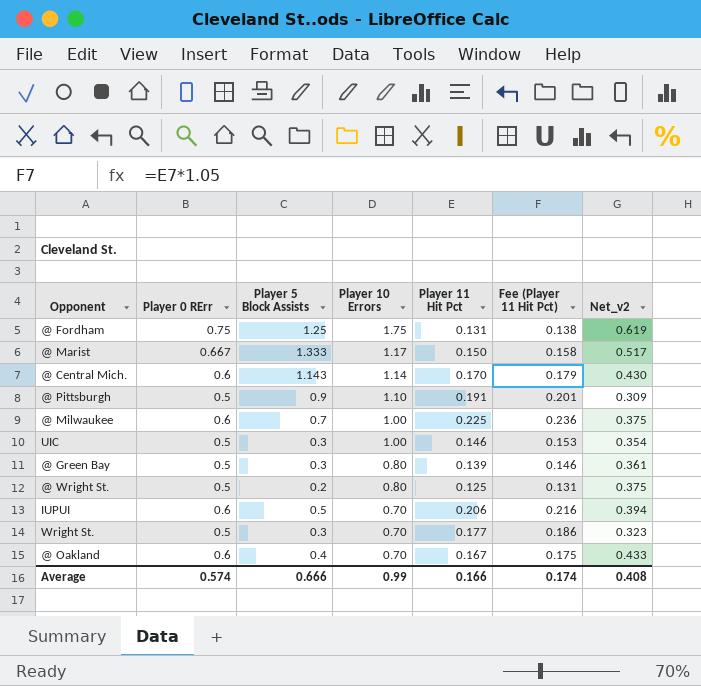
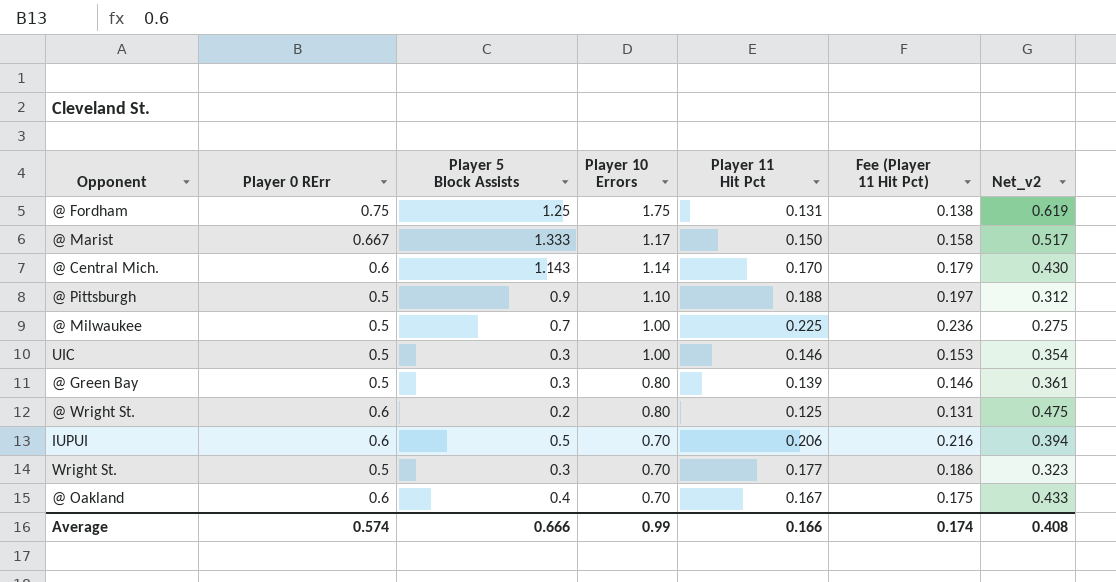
@ Pittsburgh | Player 11 Hit Pct: 0.191 -> 0.188
@ Pittsburgh | Fee (Player 11 Hit Pct): 0.201 -> 0.197
@ Pittsburgh | Net_v2: 0.309 -> 0.312
@ Milwaukee | Player 0 RErr: 0.6 -> 0.5
@ Milwaukee | Net_v2: 0.375 -> 0.275
@ Wright St. | Player 0 RErr: 0.5 -> 0.6
@ Wright St. | Net_v2: 0.375 -> 0.475

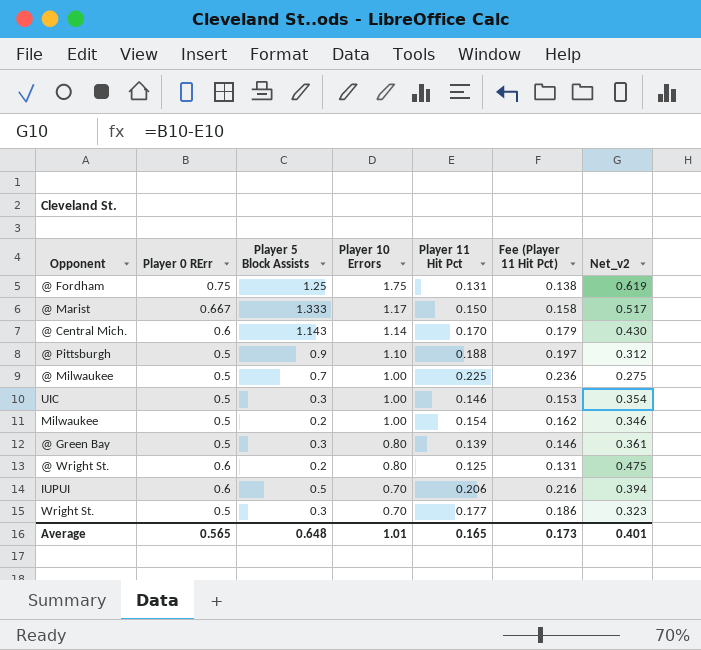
row @ Oakland: 0.6 | 0.4 | 0.70 | 0.167 | 0.175 | 0.433 -> none
row Milwaukee: none -> 0.5 | 0.2 | 1.00 | 0.154 | 0.162 | 0.346
Average | Player 0 RErr: 0.574 -> 0.565
Average | Player 5 Block Assists: 0.666 -> 0.648
Average | Player 10 Errors: 0.99 -> 1.01
Average | Player 11 Hit Pct: 0.166 -> 0.165
Average | Fee (Player 11 Hit Pct): 0.174 -> 0.173
Average | Net_v2: 0.408 -> 0.401

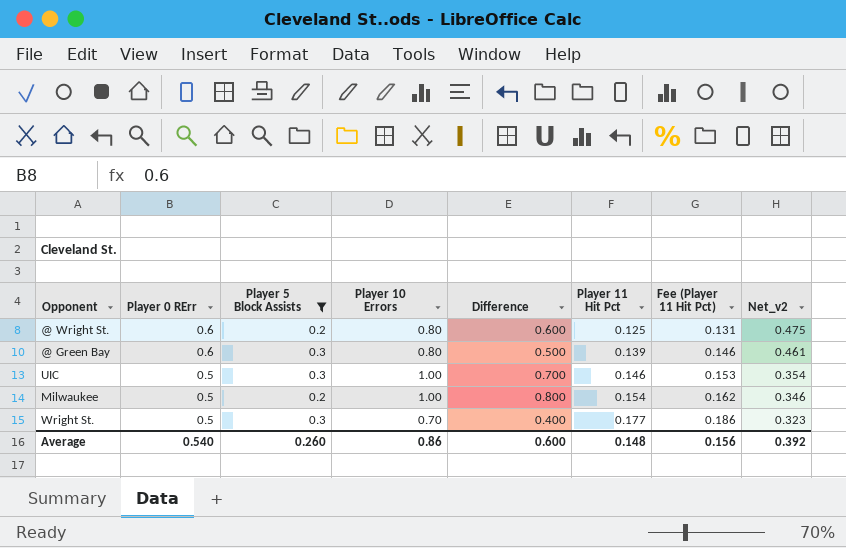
filter: none -> Player 5 Block Assists <= 0.3
row order: Player 10 Errors descending -> Player 0 RErr descending
column Difference | formula: none -> [Player 10 Errors] - [Player 5 Block Assists]
@ Green Bay | Player 0 RErr: 0.5 -> 0.6
@ Green Bay | Net_v2: 0.361 -> 0.461
Average | Player 0 RErr: 0.565 -> 0.540
Average | Player 5 Block Assists: 0.648 -> 0.260
Average | Player 10 Errors: 1.01 -> 0.86
Average | Player 11 Hit Pct: 0.165 -> 0.148
Average | Fee (Player 11 Hit Pct): 0.173 -> 0.156
Average | Net_v2: 0.401 -> 0.392

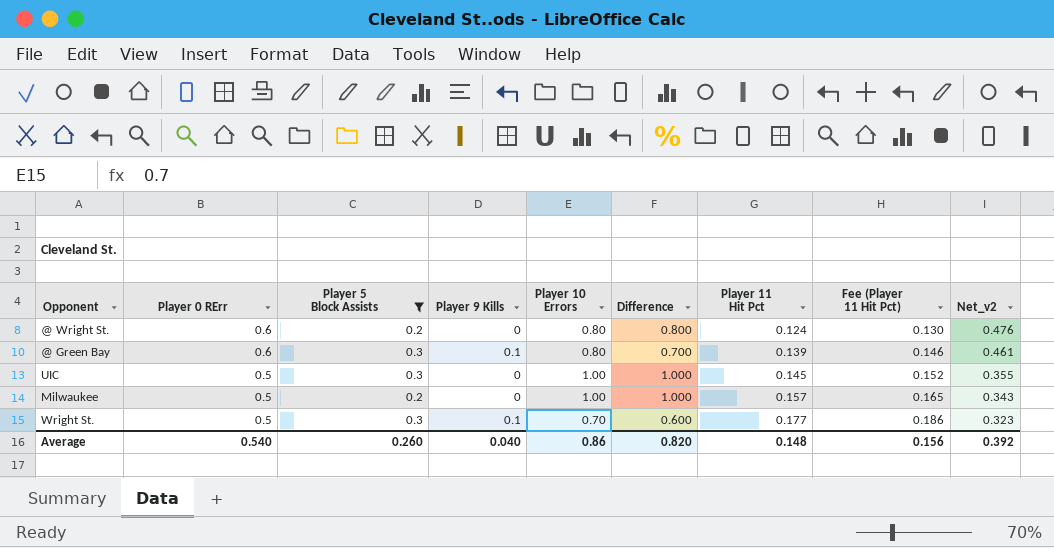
column Player 9 Kills | position: none -> 4
column Difference | formula: [Player 10 Errors] - [Player 5 Block Assists] -> [Player 10 Errors] - [Player 9 Kills]
@ Wright St. | Player 11 Hit Pct: 0.125 -> 0.124
@ Wright St. | Fee (Player 11 Hit Pct): 0.131 -> 0.130
@ Wright St. | Net_v2: 0.475 -> 0.476
UIC | Player 11 Hit Pct: 0.146 -> 0.145
UIC | Fee (Player 11 Hit Pct): 0.153 -> 0.152
UIC | Net_v2: 0.354 -> 0.355
Milwaukee | Player 11 Hit Pct: 0.154 -> 0.157
Milwaukee | Fee (Player 11 Hit Pct): 0.162 -> 0.165
Milwaukee | Net_v2: 0.346 -> 0.343
Average | Difference: 0.600 -> 0.820

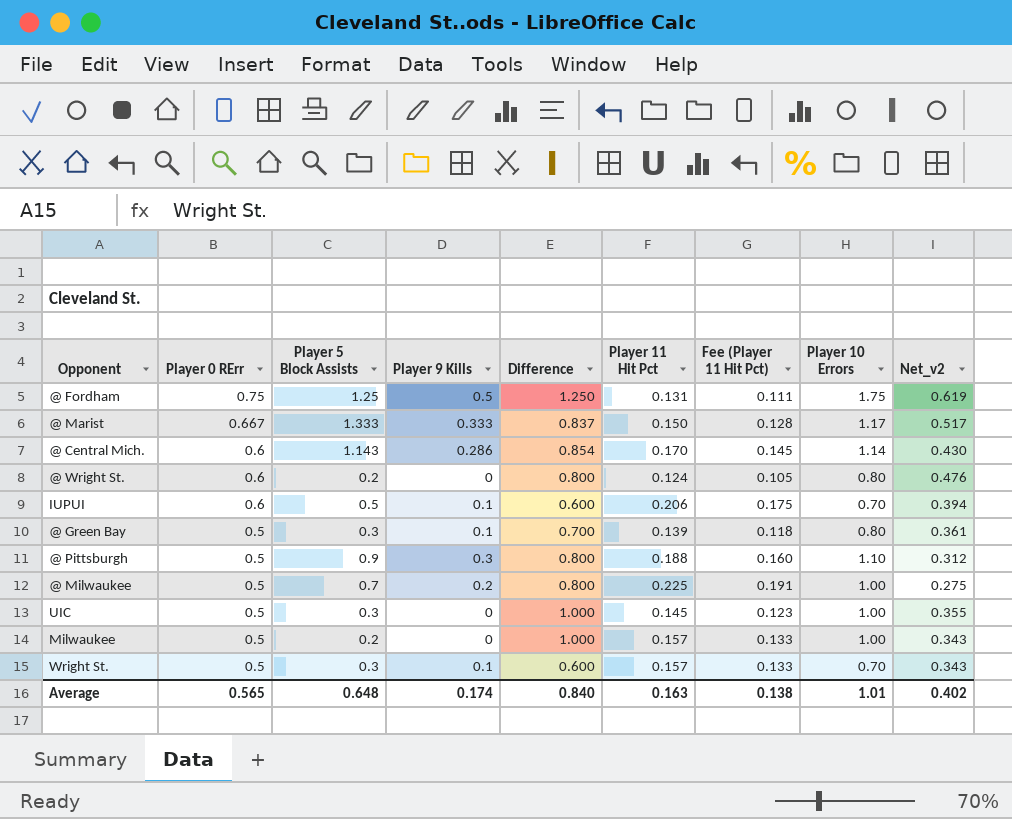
filter: Player 5 Block Assists <= 0.3 -> none
column Fee (Player 11 Hit Pct) | formula: [Player 11 Hit Pct] * 1.05 -> [Player 11 Hit Pct] * 0.85
column Player 10 Errors | position: 5 -> 8
@ Green Bay | Player 0 RErr: 0.6 -> 0.5
@ Green Bay | Net_v2: 0.461 -> 0.361
Wright St. | Player 11 Hit Pct: 0.177 -> 0.157
Wright St. | Net_v2: 0.323 -> 0.343
Average | Player 0 RErr: 0.540 -> 0.565
Average | Player 5 Block Assists: 0.260 -> 0.648
Average | Player 9 Kills: 0.040 -> 0.174
Average | Difference: 0.820 -> 0.840
Average | Player 11 Hit Pct: 0.148 -> 0.163
Average | Fee (Player 11 Hit Pct): 0.156 -> 0.138
Average | Player 10 Errors: 0.86 -> 1.01
Average | Net_v2: 0.392 -> 0.402

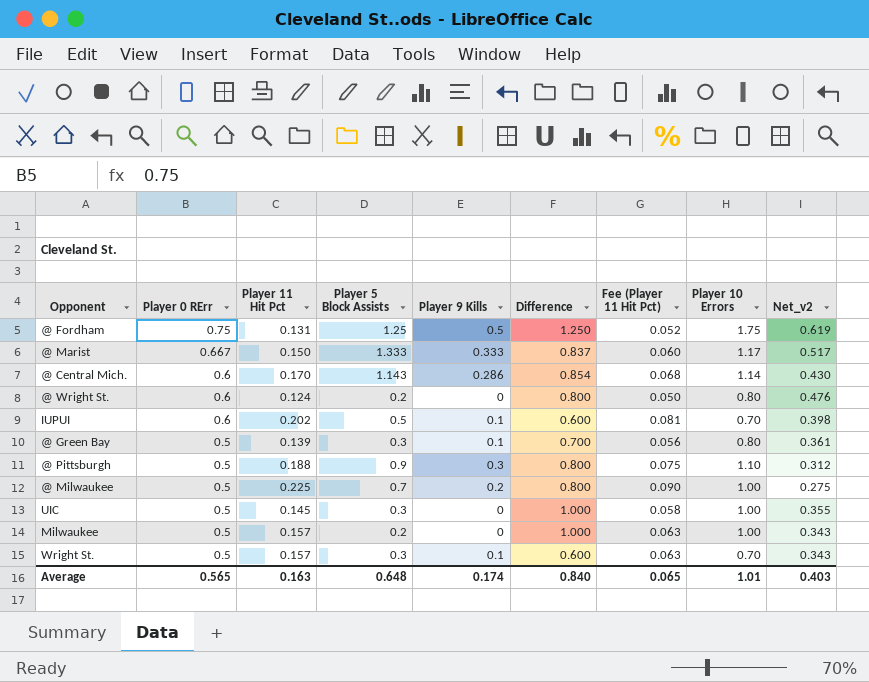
column Player 11 Hit Pct | position: 6 -> 3
column Fee (Player 11 Hit Pct) | formula: [Player 11 Hit Pct] * 0.85 -> [Player 11 Hit Pct] * 0.4
IUPUI | Player 11 Hit Pct: 0.206 -> 0.202
IUPUI | Net_v2: 0.394 -> 0.398
Average | Fee (Player 11 Hit Pct): 0.138 -> 0.065
Average | Net_v2: 0.402 -> 0.403

